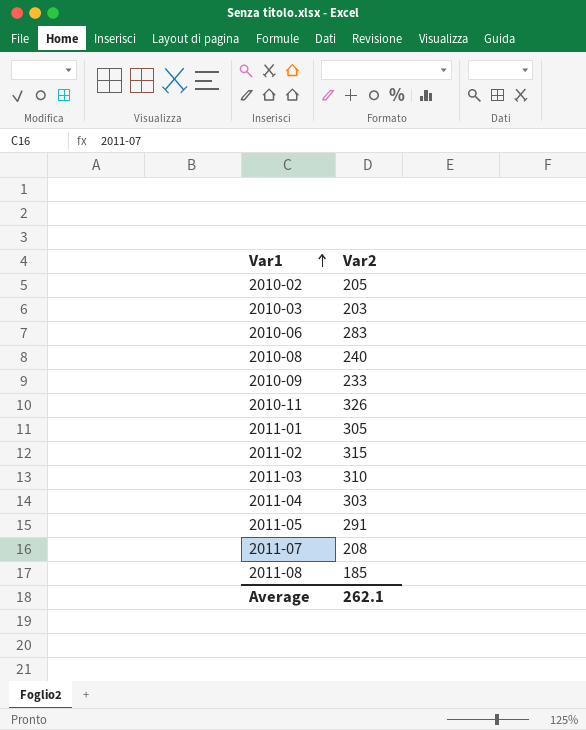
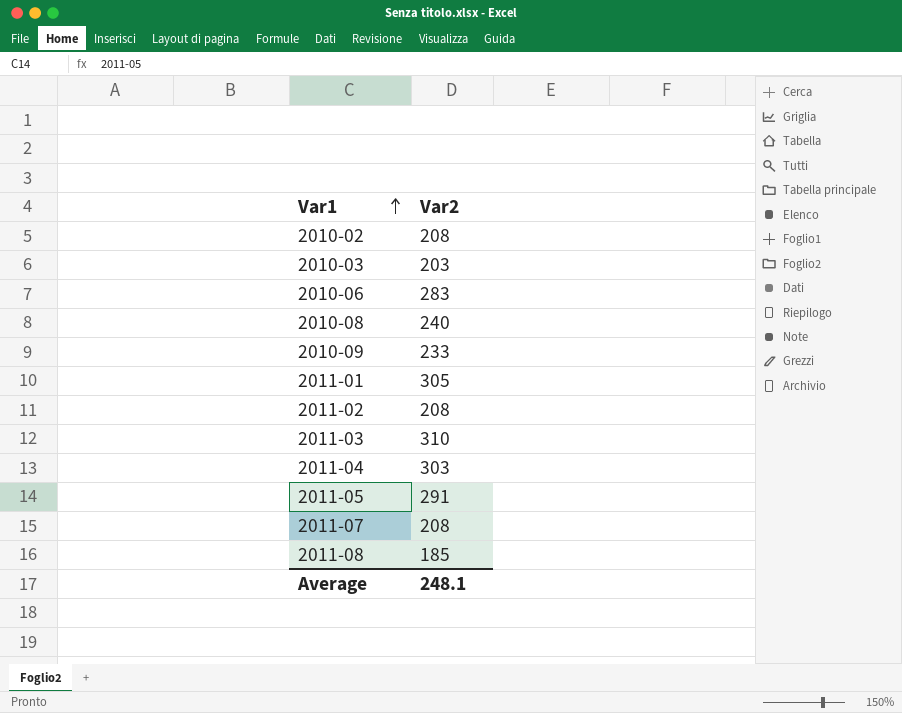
row 2010-11: 326 -> none
2010-02 | Var2: 205 -> 208
2011-02 | Var2: 315 -> 208
Average | Var2: 262.1 -> 248.1

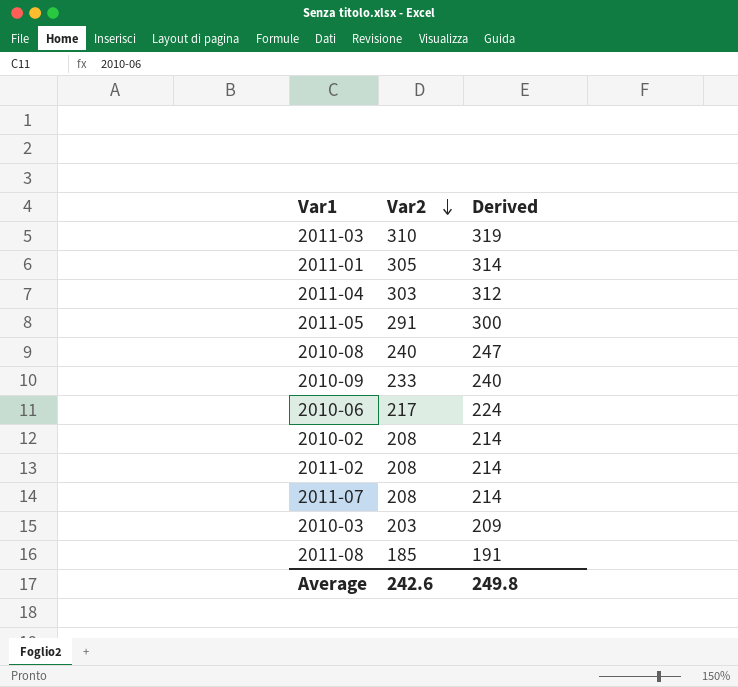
row order: Var1 ascending -> Var2 descending
column Derived | formula: none -> [Var2] * 1.03
2010-06 | Var2: 283 -> 217
Average | Var2: 248.1 -> 242.6

